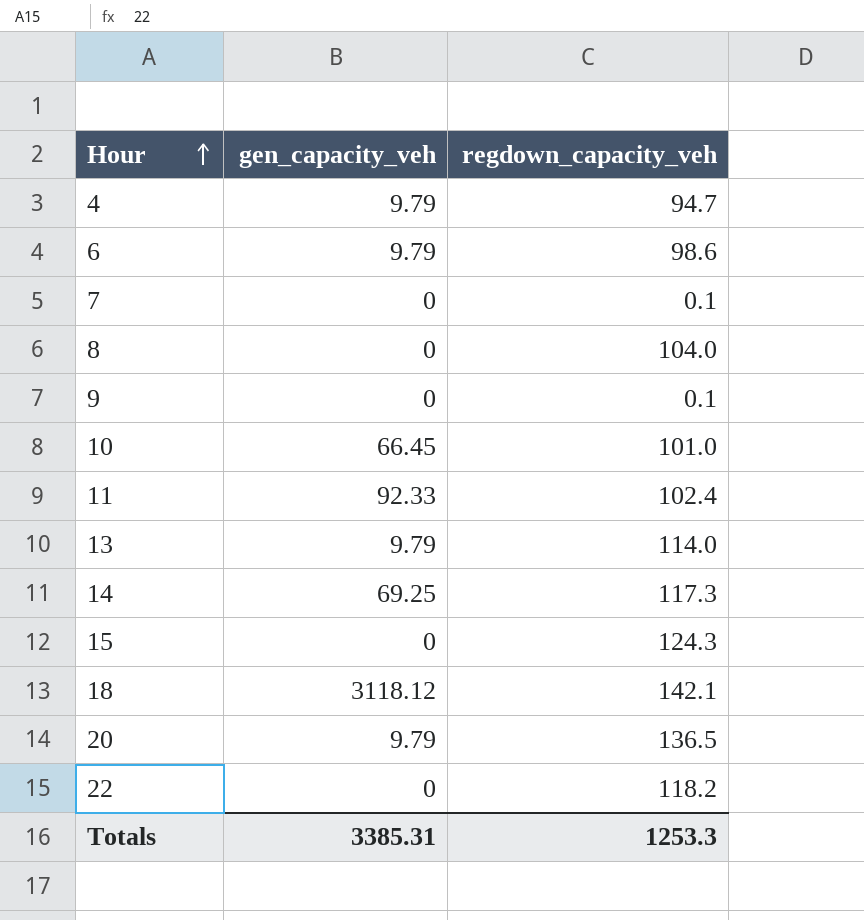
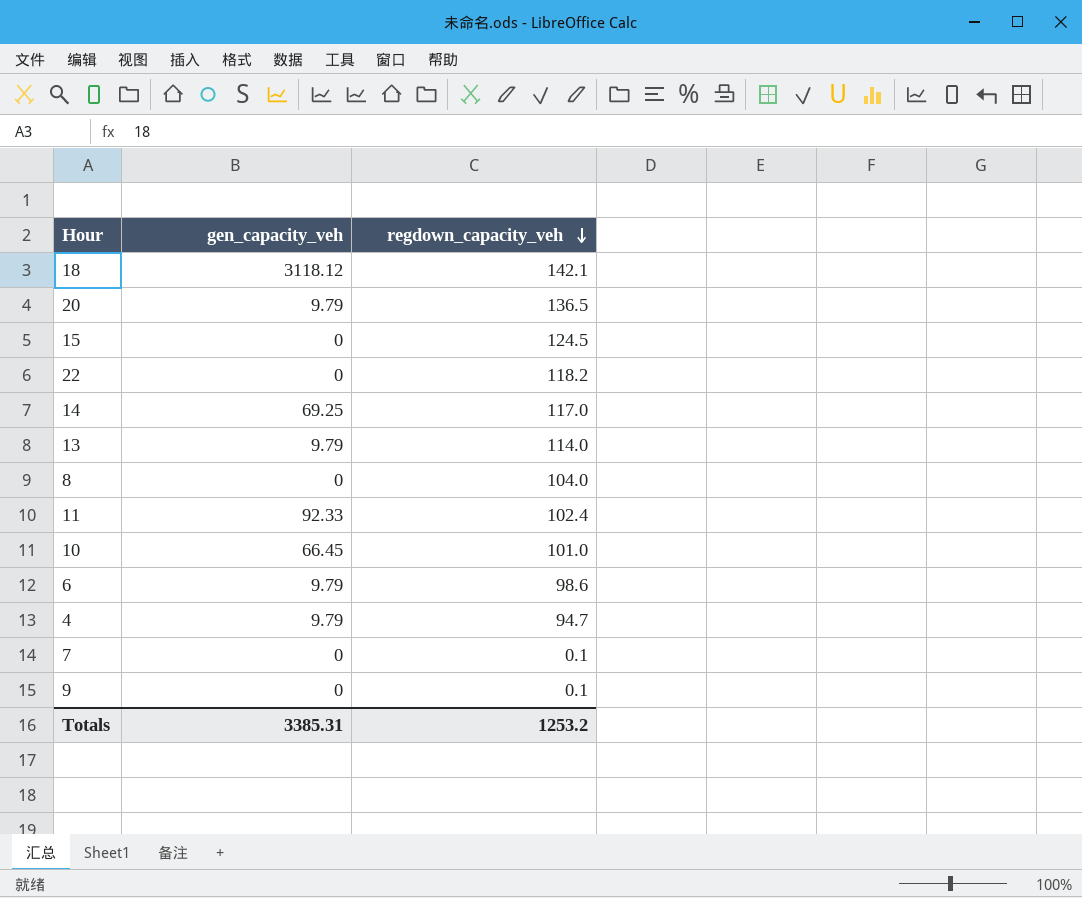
row order: Hour ascending -> regdown_capacity_veh descending
15 | regdown_capacity_veh: 124.3 -> 124.5
14 | regdown_capacity_veh: 117.3 -> 117.0
Totals | regdown_capacity_veh: 1253.3 -> 1253.2

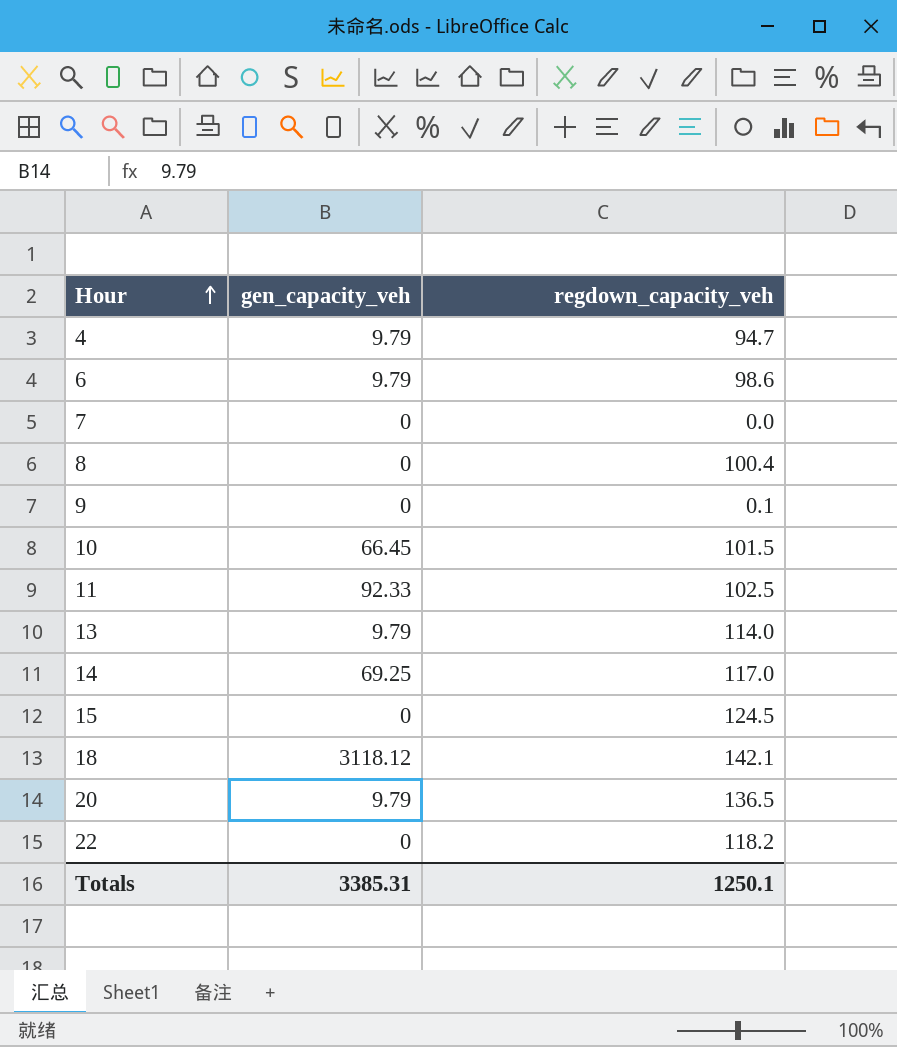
row order: regdown_capacity_veh descending -> Hour ascending
7 | regdown_capacity_veh: 0.1 -> 0.0
8 | regdown_capacity_veh: 104.0 -> 100.4
10 | regdown_capacity_veh: 101.0 -> 101.5
11 | regdown_capacity_veh: 102.4 -> 102.5
Totals | regdown_capacity_veh: 1253.2 -> 1250.1

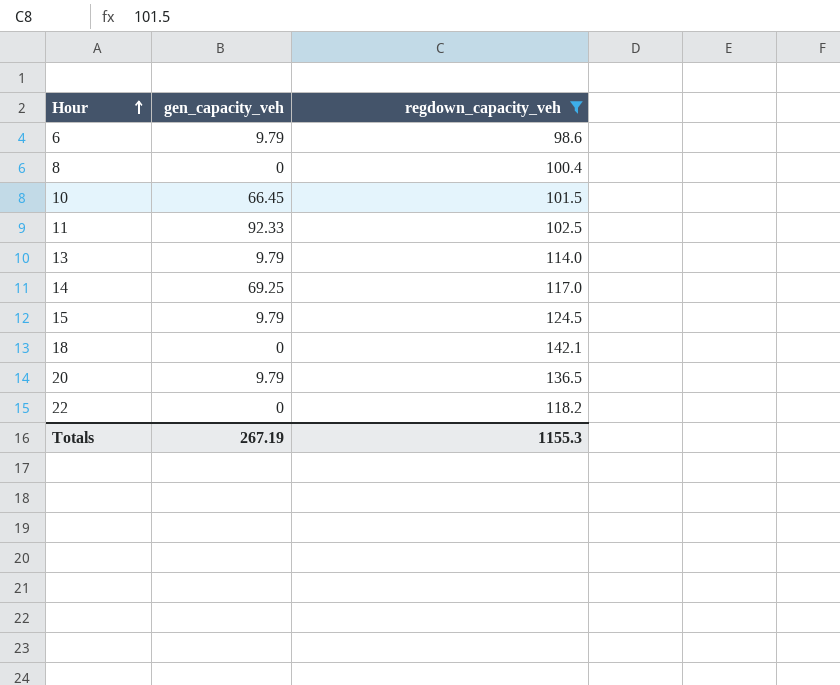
filter: none -> regdown_capacity_veh >= 98.6
15 | gen_capacity_veh: 0 -> 9.79
18 | gen_capacity_veh: 3118.12 -> 0
Totals | gen_capacity_veh: 3385.31 -> 267.19
Totals | regdown_capacity_veh: 1250.1 -> 1155.3

